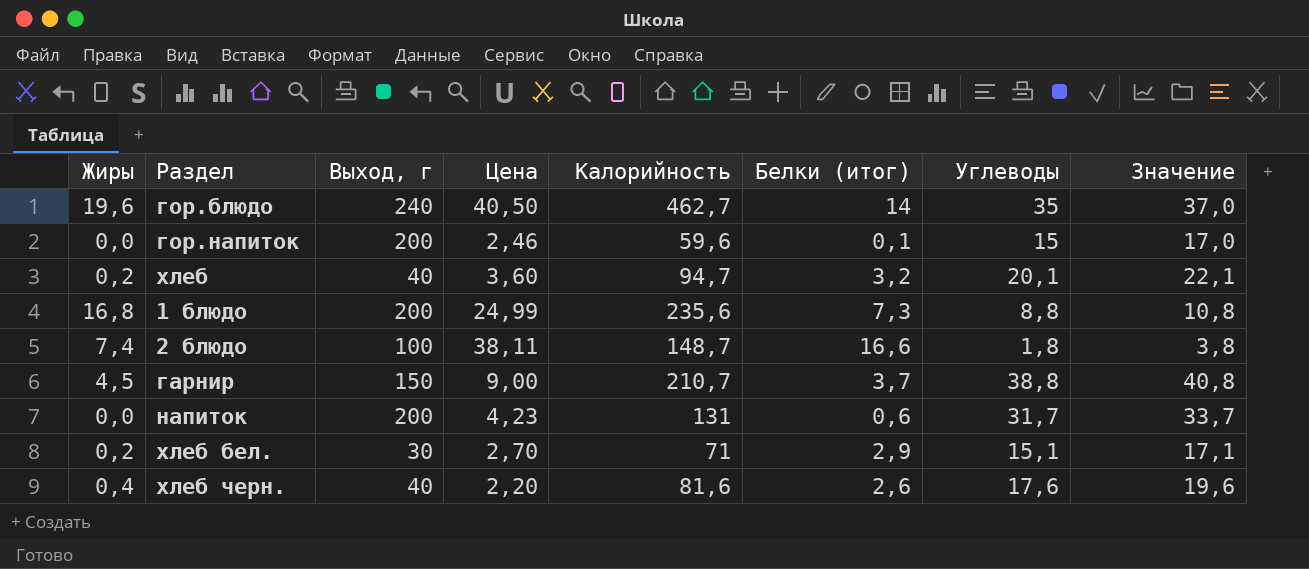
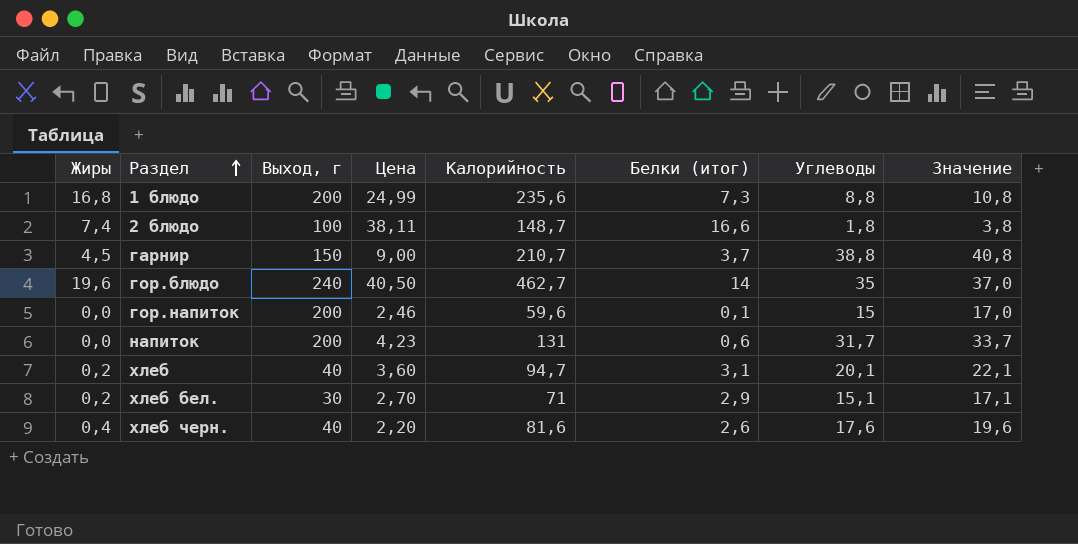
row order: none -> Раздел ascending
хлеб | Белки (итог): 3,2 -> 3,1

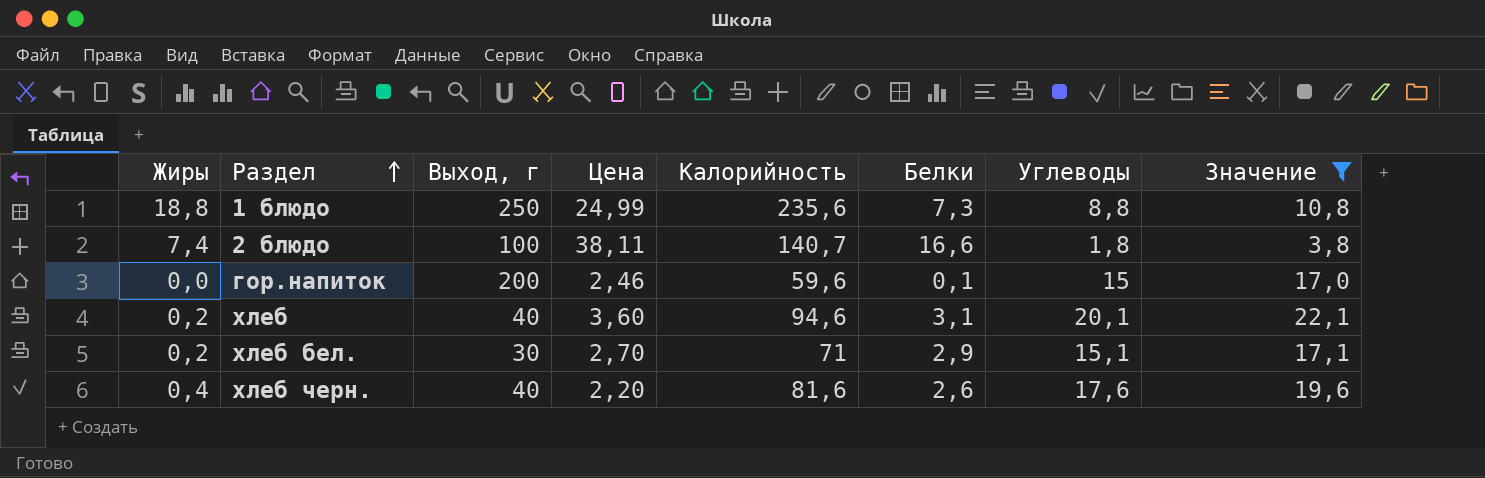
filter: none -> Значение <= 22,1
column name: Белки (итог) -> Белки
1 блюдо | Жиры: 16,8 -> 18,8
1 блюдо | Выход, г: 200 -> 250
2 блюдо | Калорийность: 148,7 -> 140,7
хлеб | Калорийность: 94,7 -> 94,6

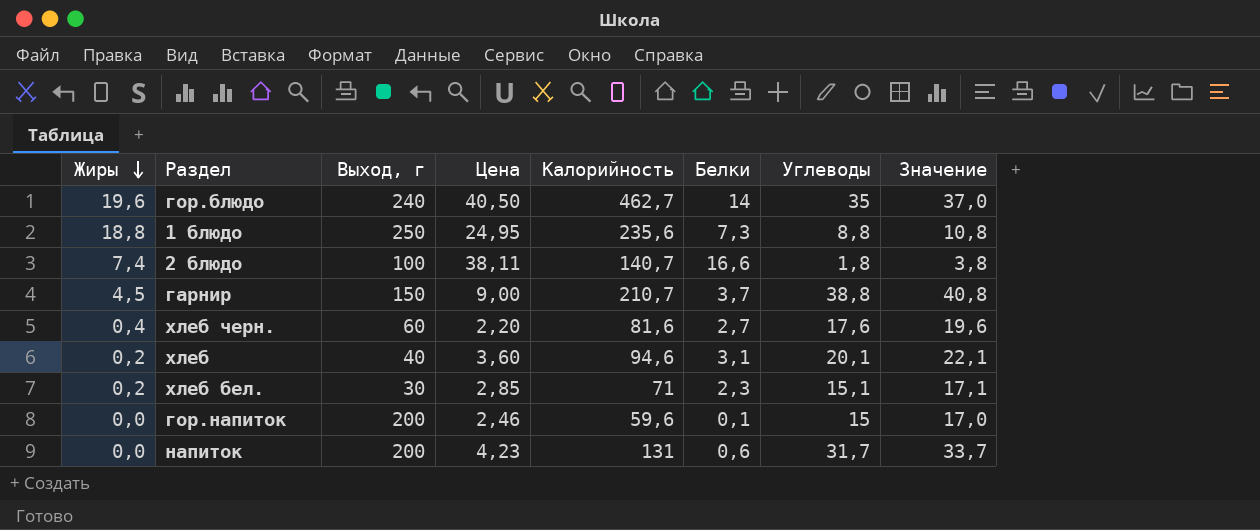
filter: Значение <= 22,1 -> none
row order: Раздел ascending -> Жиры descending
1 блюдо | Цена: 24,99 -> 24,95
хлеб черн. | Выход, г: 40 -> 60
хлеб черн. | Белки: 2,6 -> 2,7
хлеб бел. | Цена: 2,70 -> 2,85
хлеб бел. | Белки: 2,9 -> 2,3

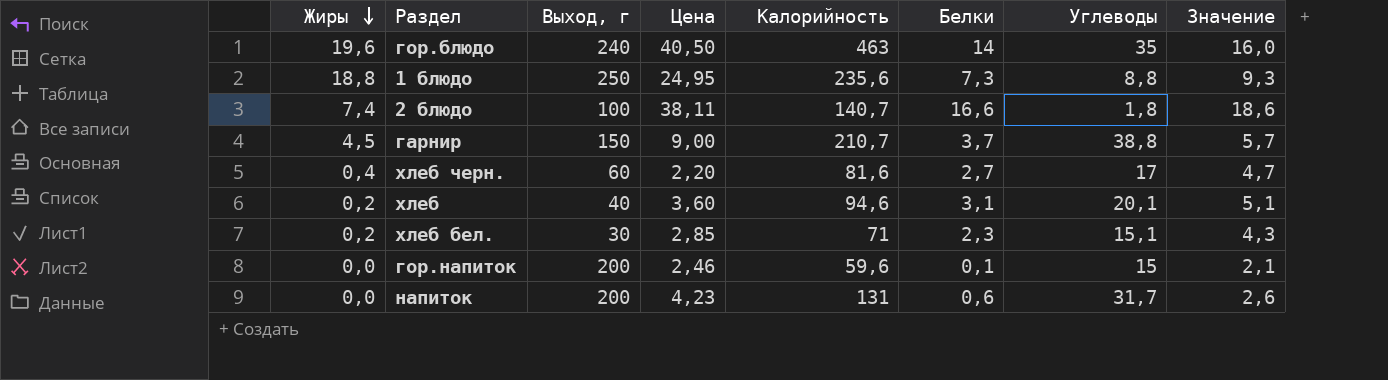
column Значение | formula: [Углеводы] + 2 -> [Белки] + 2
гор.блюдо | Калорийность: 462,7 -> 463
хлеб черн. | Углеводы: 17,6 -> 17

